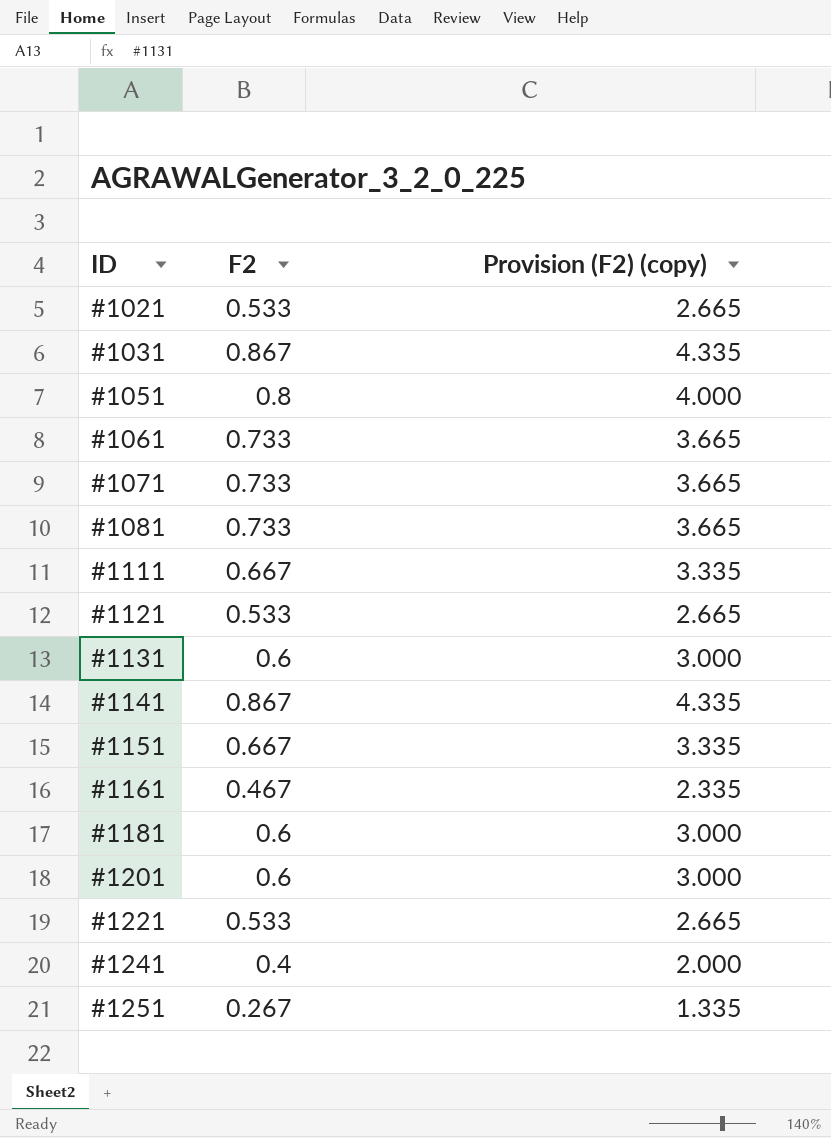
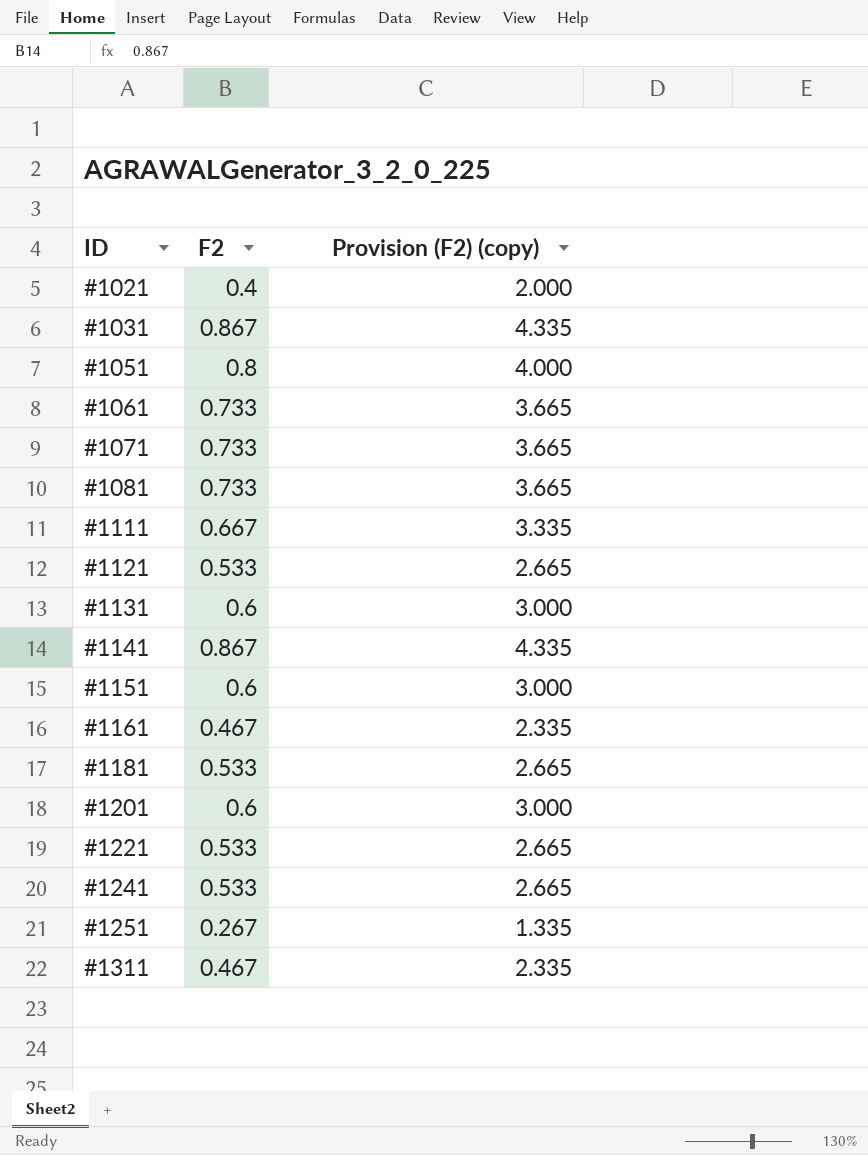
#1021 | F2: 0.533 -> 0.4
#1021 | Provision (F2) (copy): 2.665 -> 2.000
#1151 | F2: 0.667 -> 0.6
#1151 | Provision (F2) (copy): 3.335 -> 3.000
#1181 | F2: 0.6 -> 0.533
#1181 | Provision (F2) (copy): 3.000 -> 2.665
#1241 | F2: 0.4 -> 0.533
#1241 | Provision (F2) (copy): 2.000 -> 2.665
row #1311: none -> 0.467 | 2.335

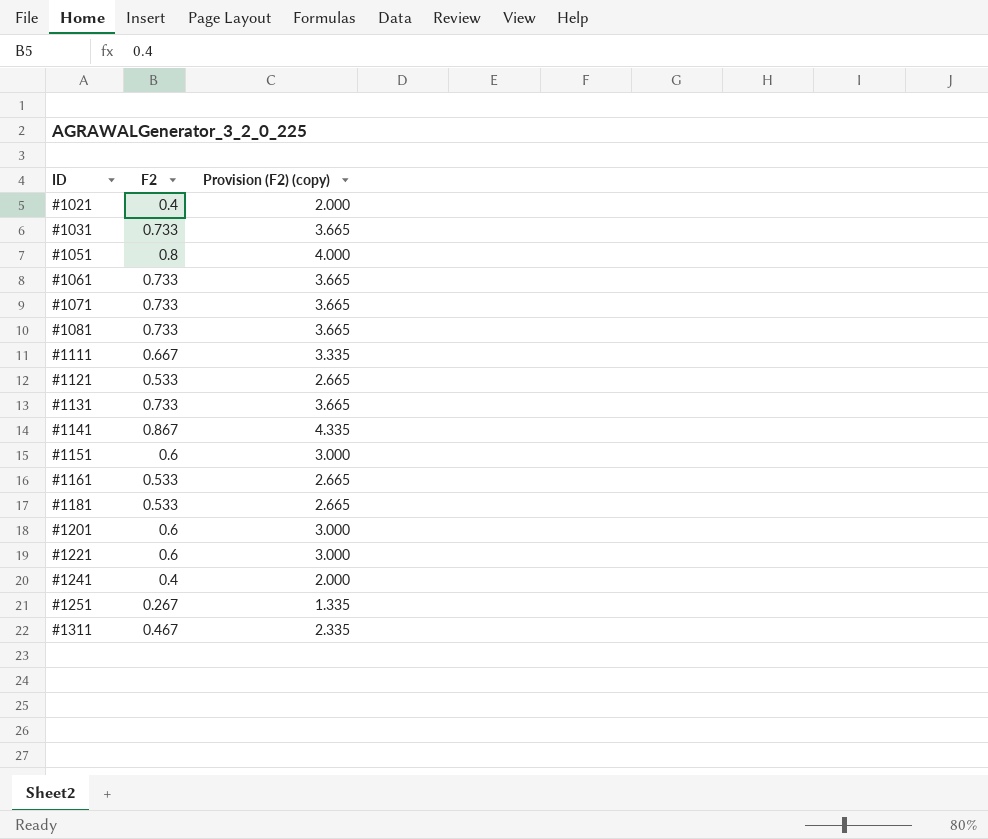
#1031 | F2: 0.867 -> 0.733
#1031 | Provision (F2) (copy): 4.335 -> 3.665
#1131 | F2: 0.6 -> 0.733
#1131 | Provision (F2) (copy): 3.000 -> 3.665
#1161 | F2: 0.467 -> 0.533
#1161 | Provision (F2) (copy): 2.335 -> 2.665
#1221 | F2: 0.533 -> 0.6
#1221 | Provision (F2) (copy): 2.665 -> 3.000
#1241 | F2: 0.533 -> 0.4
#1241 | Provision (F2) (copy): 2.665 -> 2.000

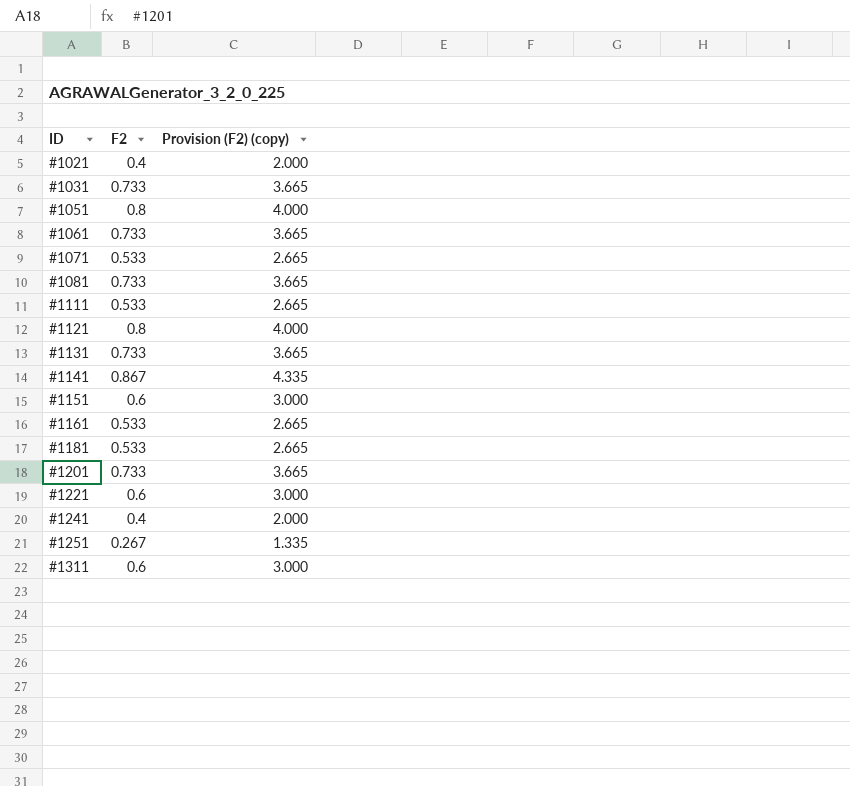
#1071 | F2: 0.733 -> 0.533
#1071 | Provision (F2) (copy): 3.665 -> 2.665
#1111 | F2: 0.667 -> 0.533
#1111 | Provision (F2) (copy): 3.335 -> 2.665
#1121 | F2: 0.533 -> 0.8
#1121 | Provision (F2) (copy): 2.665 -> 4.000
#1201 | F2: 0.6 -> 0.733
#1201 | Provision (F2) (copy): 3.000 -> 3.665
#1311 | F2: 0.467 -> 0.6
#1311 | Provision (F2) (copy): 2.335 -> 3.000

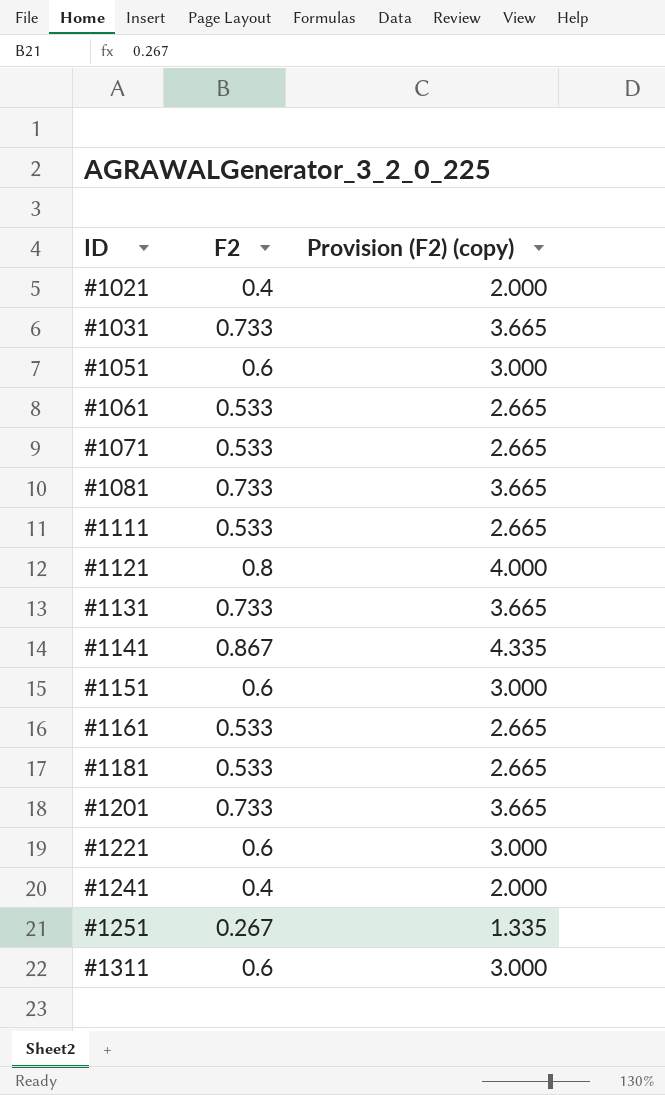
#1051 | F2: 0.8 -> 0.6
#1051 | Provision (F2) (copy): 4.000 -> 3.000
#1061 | F2: 0.733 -> 0.533
#1061 | Provision (F2) (copy): 3.665 -> 2.665

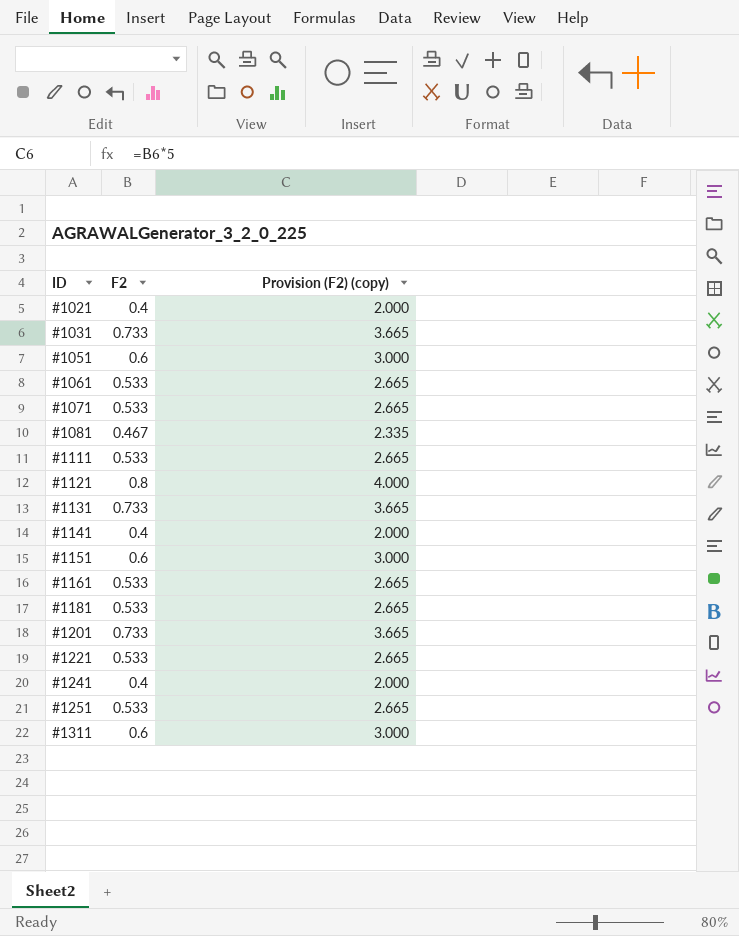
#1081 | F2: 0.733 -> 0.467
#1081 | Provision (F2) (copy): 3.665 -> 2.335
#1141 | F2: 0.867 -> 0.4
#1141 | Provision (F2) (copy): 4.335 -> 2.000
#1221 | F2: 0.6 -> 0.533
#1221 | Provision (F2) (copy): 3.000 -> 2.665
#1251 | F2: 0.267 -> 0.533
#1251 | Provision (F2) (copy): 1.335 -> 2.665

